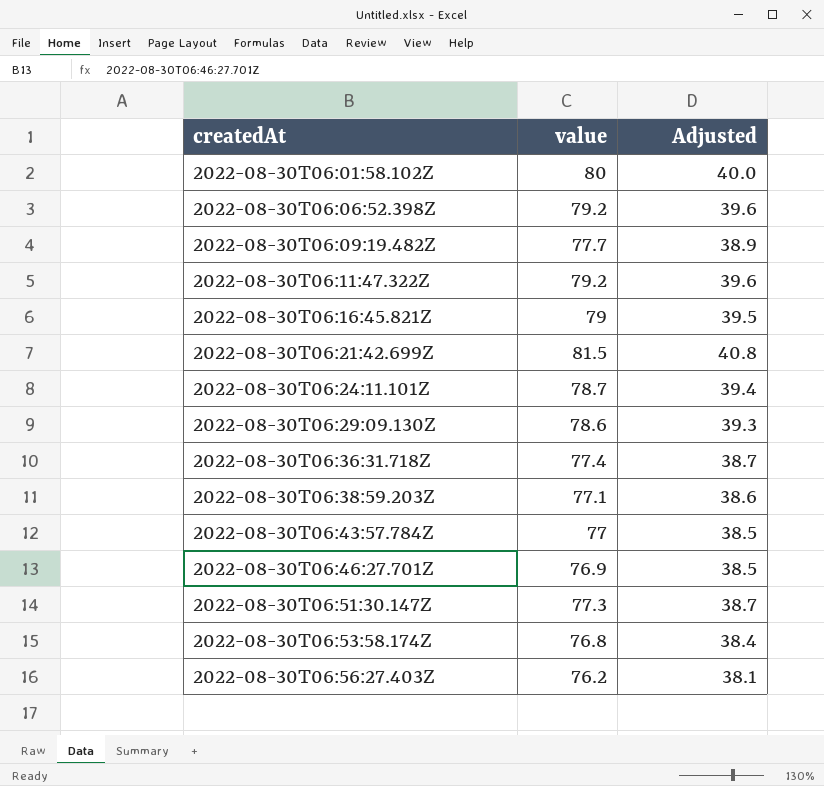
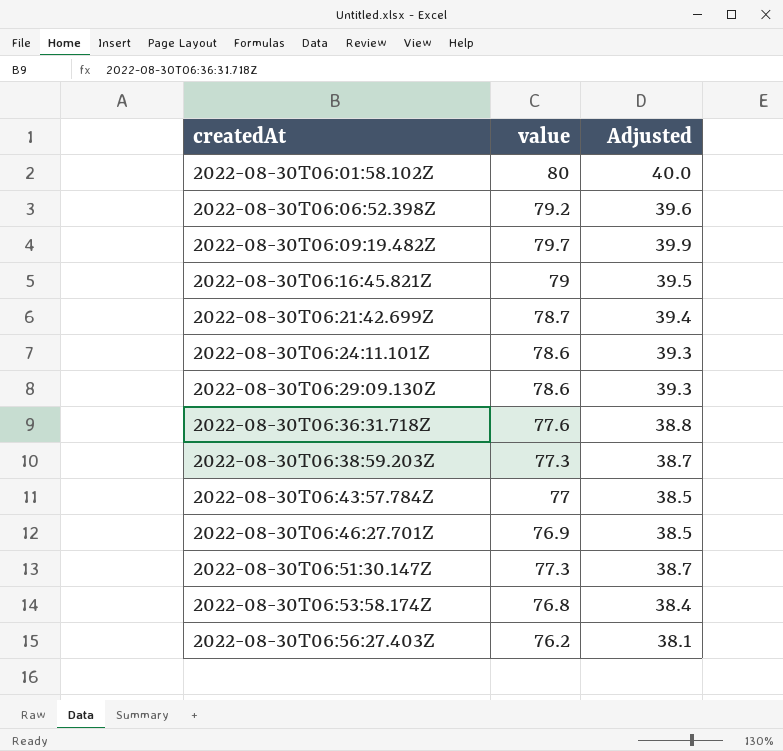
row 2022-08-30T06:11:47.322Z: 79.2 | 39.6 -> none
2022-08-30T06:09:19.482Z | value: 77.7 -> 79.7
2022-08-30T06:09:19.482Z | Adjusted: 38.9 -> 39.9
2022-08-30T06:21:42.699Z | value: 81.5 -> 78.7
2022-08-30T06:21:42.699Z | Adjusted: 40.8 -> 39.4
2022-08-30T06:24:11.101Z | value: 78.7 -> 78.6
2022-08-30T06:24:11.101Z | Adjusted: 39.4 -> 39.3
2022-08-30T06:36:31.718Z | value: 77.4 -> 77.6
2022-08-30T06:36:31.718Z | Adjusted: 38.7 -> 38.8
2022-08-30T06:38:59.203Z | value: 77.1 -> 77.3
2022-08-30T06:38:59.203Z | Adjusted: 38.6 -> 38.7

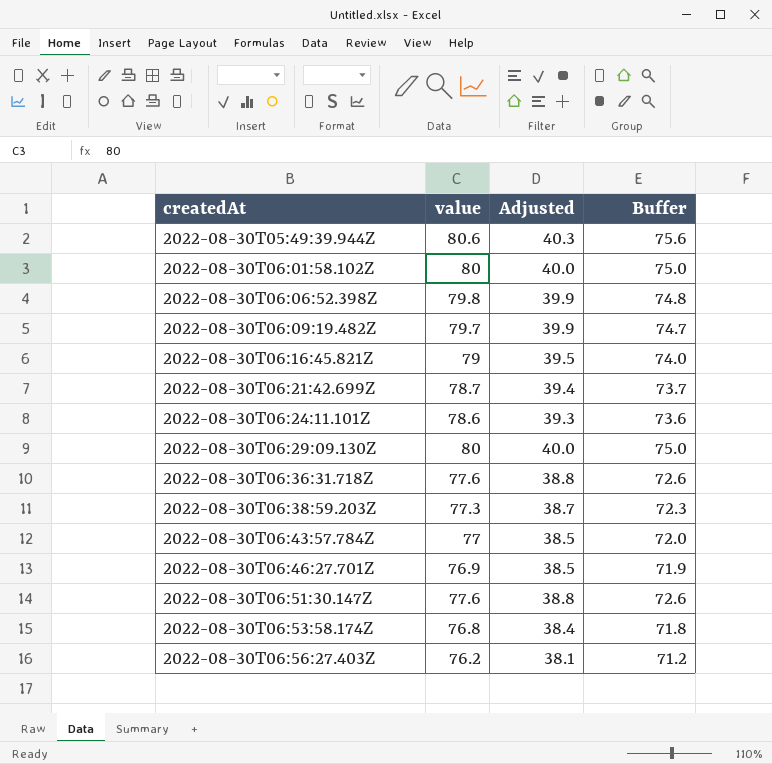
column Buffer | formula: none -> [value] - 5
row 2022-08-30T05:49:39.944Z: none -> 80.6 | 40.3 | 75.6
2022-08-30T06:06:52.398Z | value: 79.2 -> 79.8
2022-08-30T06:06:52.398Z | Adjusted: 39.6 -> 39.9
2022-08-30T06:29:09.130Z | value: 78.6 -> 80
2022-08-30T06:29:09.130Z | Adjusted: 39.3 -> 40.0
2022-08-30T06:51:30.147Z | value: 77.3 -> 77.6
2022-08-30T06:51:30.147Z | Adjusted: 38.7 -> 38.8

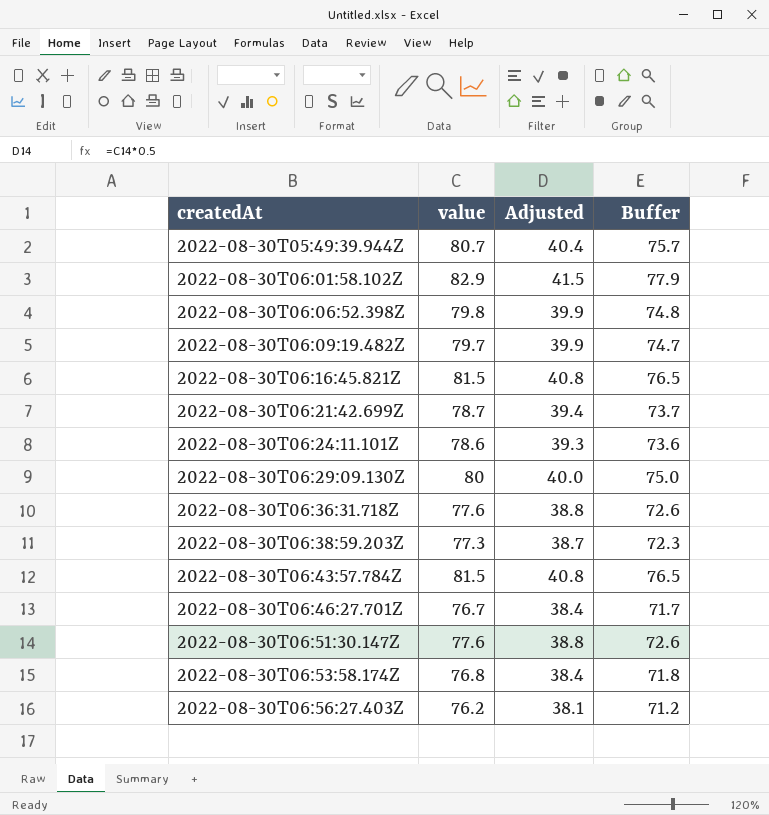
2022-08-30T05:49:39.944Z | value: 80.6 -> 80.7
2022-08-30T05:49:39.944Z | Adjusted: 40.3 -> 40.4
2022-08-30T05:49:39.944Z | Buffer: 75.6 -> 75.7
2022-08-30T06:01:58.102Z | value: 80 -> 82.9
2022-08-30T06:01:58.102Z | Adjusted: 40.0 -> 41.5
2022-08-30T06:01:58.102Z | Buffer: 75.0 -> 77.9
2022-08-30T06:16:45.821Z | value: 79 -> 81.5
2022-08-30T06:16:45.821Z | Adjusted: 39.5 -> 40.8
2022-08-30T06:16:45.821Z | Buffer: 74.0 -> 76.5
2022-08-30T06:43:57.784Z | value: 77 -> 81.5
2022-08-30T06:43:57.784Z | Adjusted: 38.5 -> 40.8
2022-08-30T06:43:57.784Z | Buffer: 72.0 -> 76.5
2022-08-30T06:46:27.701Z | value: 76.9 -> 76.7
2022-08-30T06:46:27.701Z | Adjusted: 38.5 -> 38.4
2022-08-30T06:46:27.701Z | Buffer: 71.9 -> 71.7

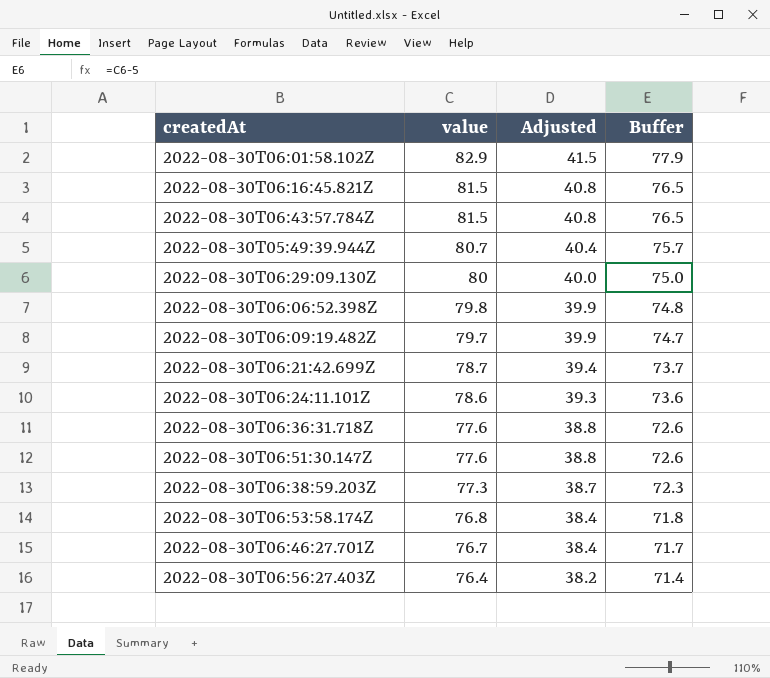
row order: createdAt ascending -> value descending
2022-08-30T06:56:27.403Z | value: 76.2 -> 76.4
2022-08-30T06:56:27.403Z | Adjusted: 38.1 -> 38.2
2022-08-30T06:56:27.403Z | Buffer: 71.2 -> 71.4

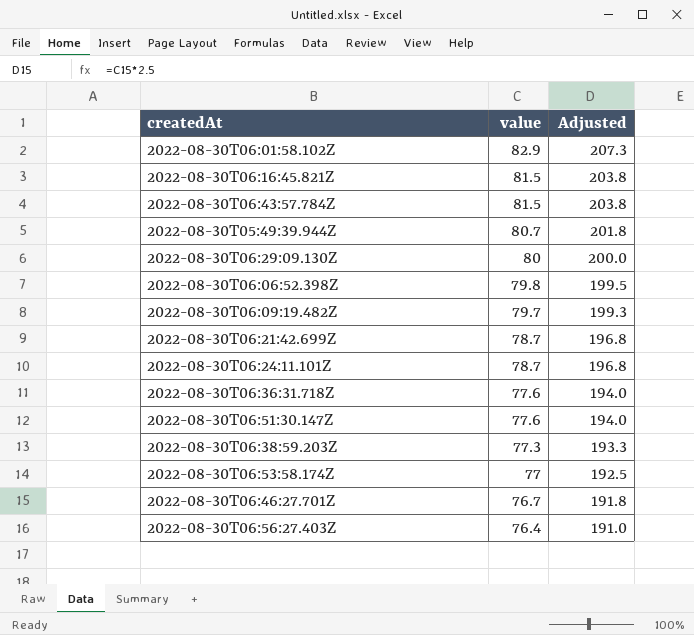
column Buffer | formula: [value] - 5 -> none
column Adjusted | formula: [value] * 0.5 -> [value] * 2.5
2022-08-30T06:24:11.101Z | value: 78.6 -> 78.7
2022-08-30T06:53:58.174Z | value: 76.8 -> 77

